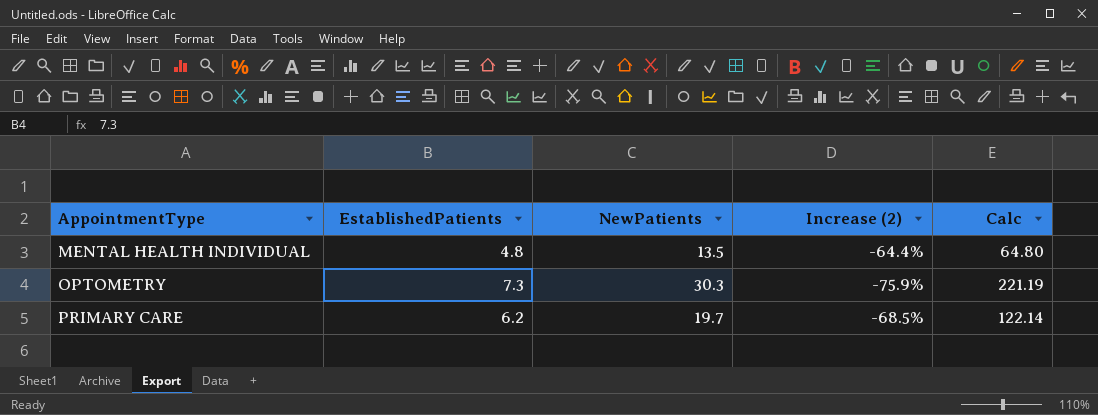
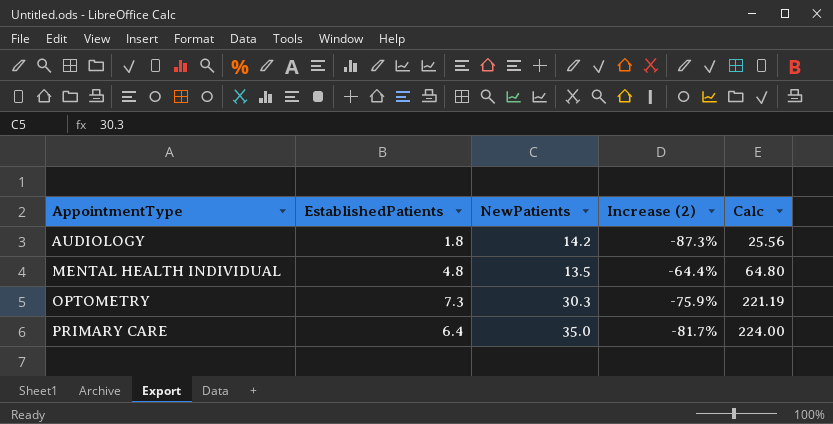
row AUDIOLOGY: none -> 1.8 | 14.2 | -87.3% | 25.56
PRIMARY CARE | EstablishedPatients: 6.2 -> 6.4
PRIMARY CARE | NewPatients: 19.7 -> 35.0
PRIMARY CARE | Increase (2): -68.5% -> -81.7%
PRIMARY CARE | Calc: 122.14 -> 224.00

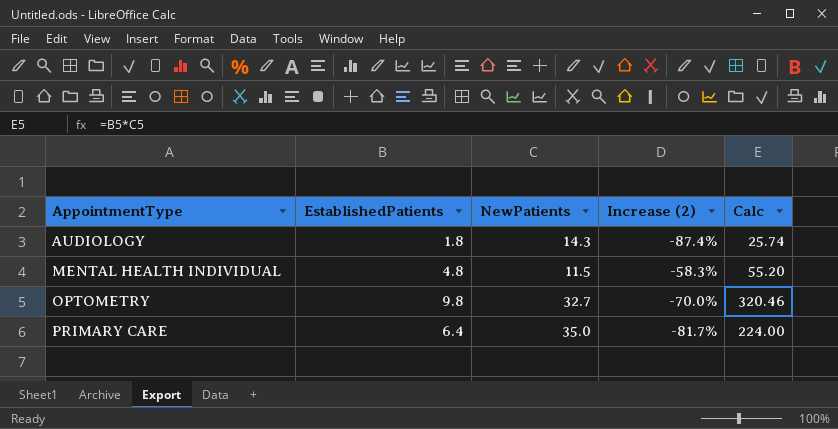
AUDIOLOGY | NewPatients: 14.2 -> 14.3
AUDIOLOGY | Increase (2): -87.3% -> -87.4%
AUDIOLOGY | Calc: 25.56 -> 25.74
MENTAL HEALTH INDIVIDUAL | NewPatients: 13.5 -> 11.5
MENTAL HEALTH INDIVIDUAL | Increase (2): -64.4% -> -58.3%
MENTAL HEALTH INDIVIDUAL | Calc: 64.80 -> 55.20
OPTOMETRY | EstablishedPatients: 7.3 -> 9.8
OPTOMETRY | NewPatients: 30.3 -> 32.7
OPTOMETRY | Increase (2): -75.9% -> -70.0%
OPTOMETRY | Calc: 221.19 -> 320.46

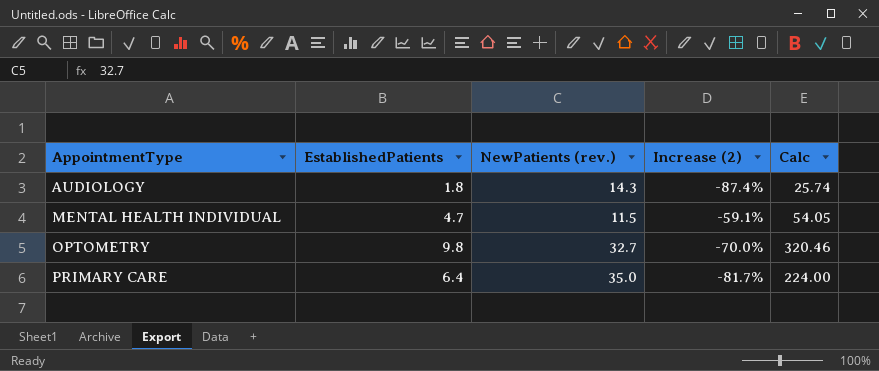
column name: NewPatients -> NewPatients (rev.)
MENTAL HEALTH INDIVIDUAL | EstablishedPatients: 4.8 -> 4.7
MENTAL HEALTH INDIVIDUAL | Increase (2): -58.3% -> -59.1%
MENTAL HEALTH INDIVIDUAL | Calc: 55.20 -> 54.05

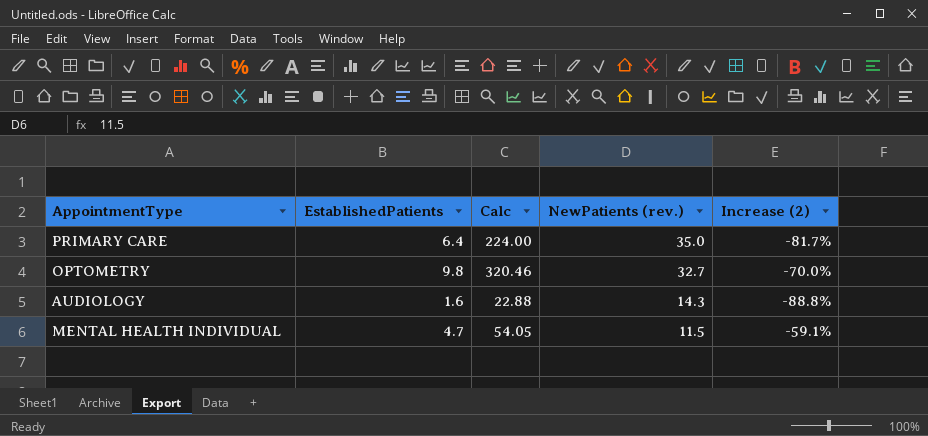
row order: AppointmentType ascending -> NewPatients (rev.) descending
column Calc | position: 5 -> 3
AUDIOLOGY | EstablishedPatients: 1.8 -> 1.6
AUDIOLOGY | Calc: 25.74 -> 22.88
AUDIOLOGY | Increase (2): -87.4% -> -88.8%

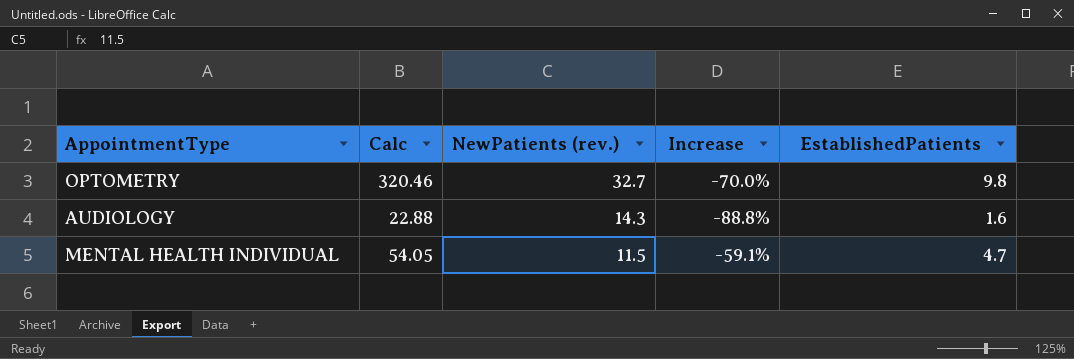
column name: Increase (2) -> Increase
column EstablishedPatients | position: 2 -> 5
row PRIMARY CARE: 6.4 | 224.00 | 35.0 | -81.7% -> none

